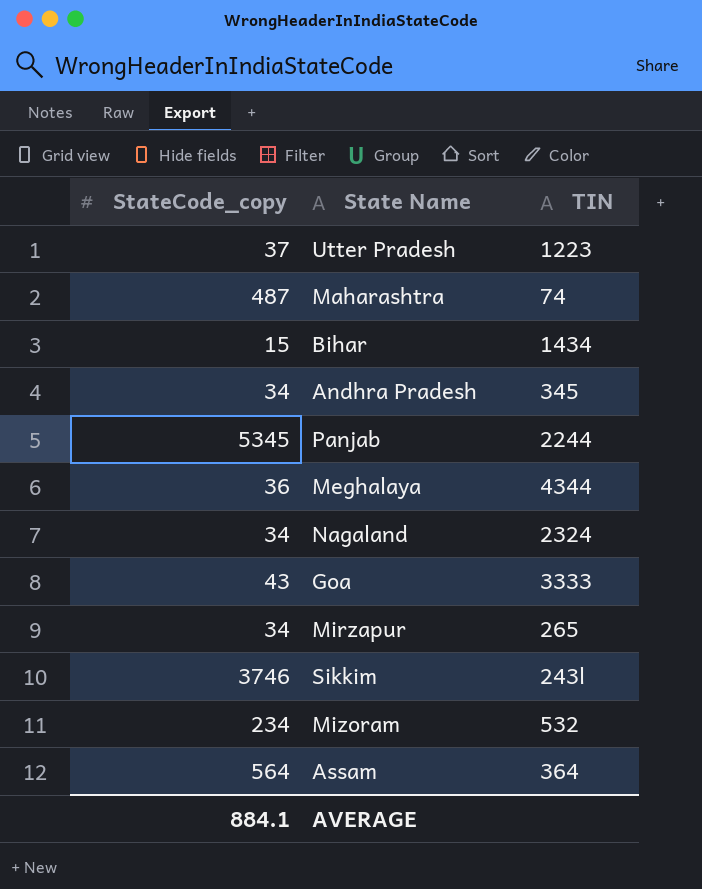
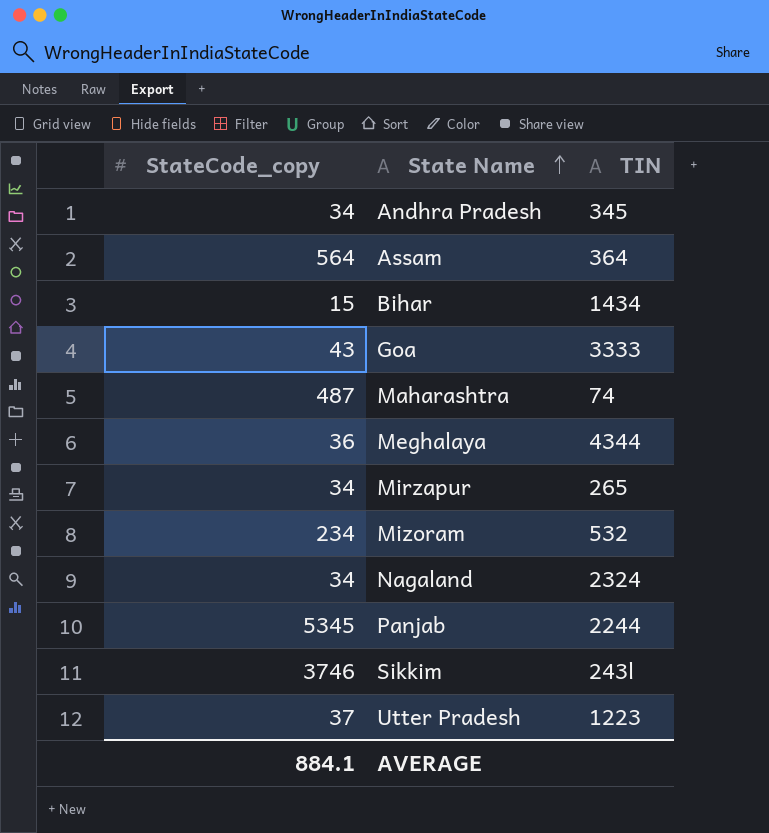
row order: none -> State Name ascending

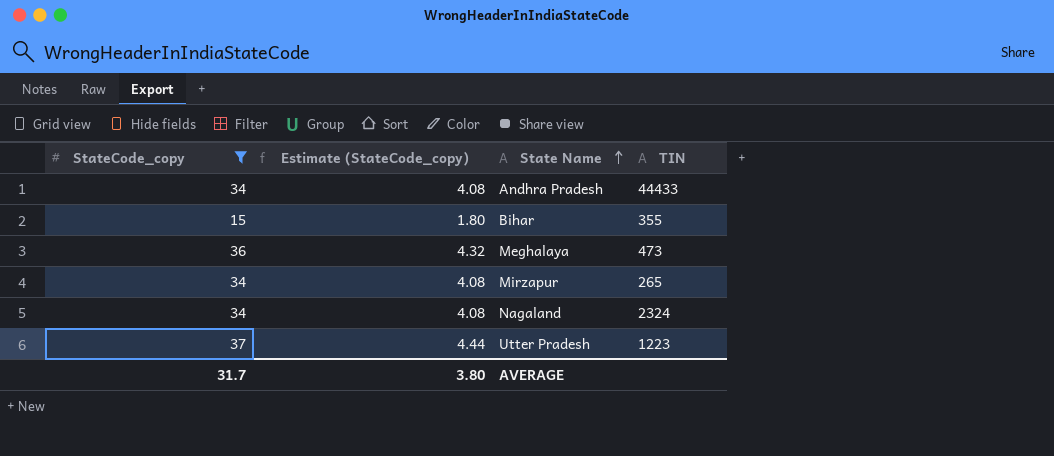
filter: none -> StateCode_copy <= 37
column Estimate (StateCode_copy) | formula: none -> [StateCode_copy] * 0.12
Andhra Pradesh | TIN: 345 -> 44433
Bihar | TIN: 1434 -> 355
Meghalaya | TIN: 4344 -> 473
AVERAGE | StateCode_copy: 884.1 -> 31.7

